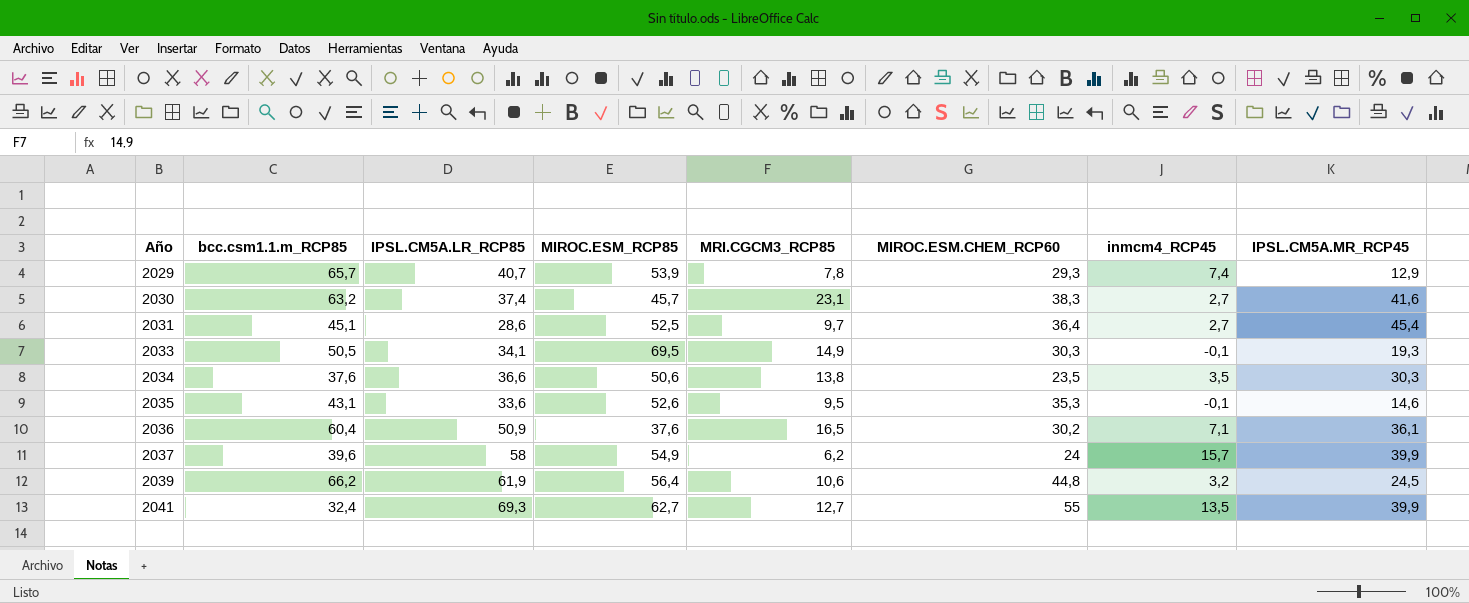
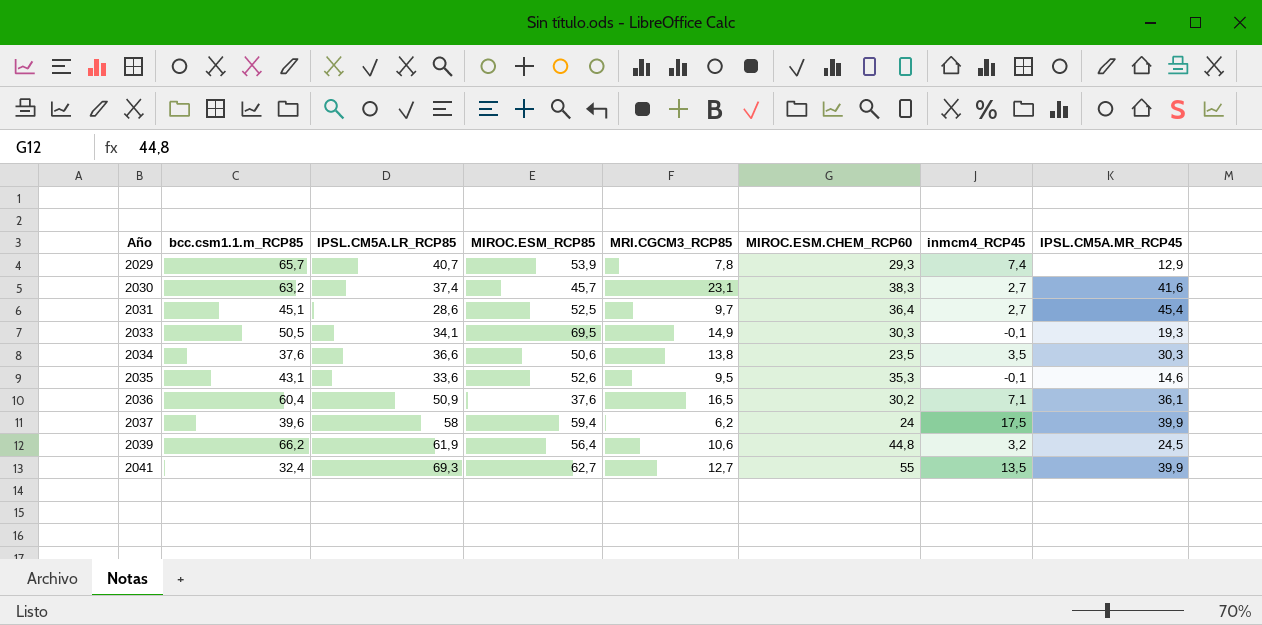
2037 | MIROC.ESM_RCP85: 54,9 -> 59,4
2037 | inmcm4_RCP45: 15,7 -> 17,5

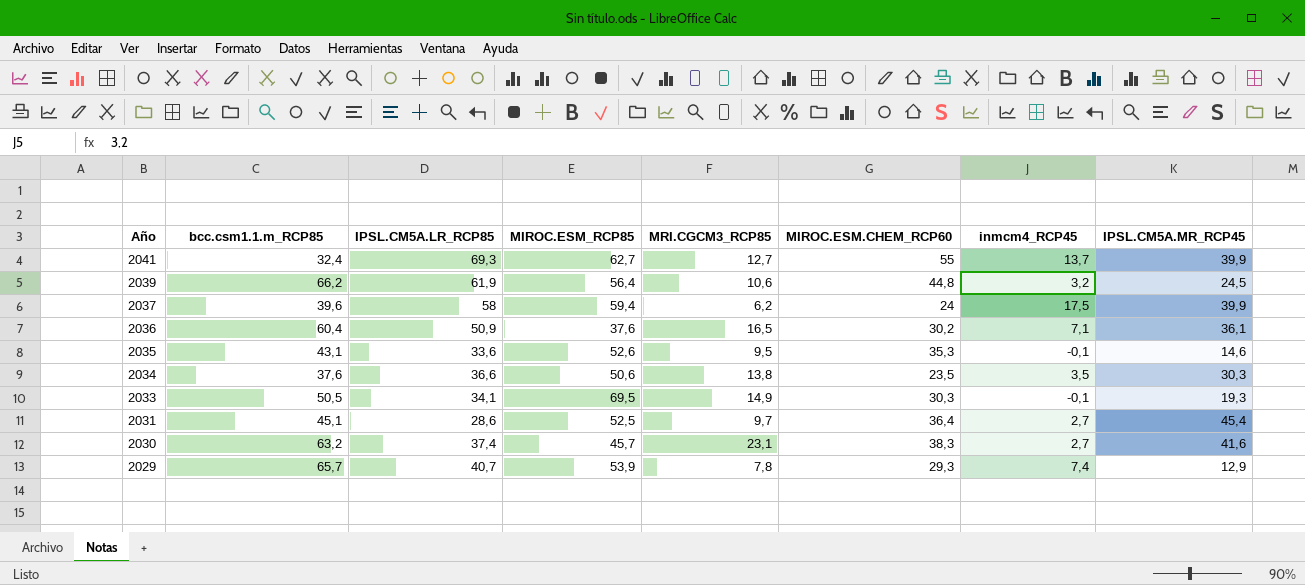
row order: Año ascending -> Año descending
2041 | inmcm4_RCP45: 13,5 -> 13,7

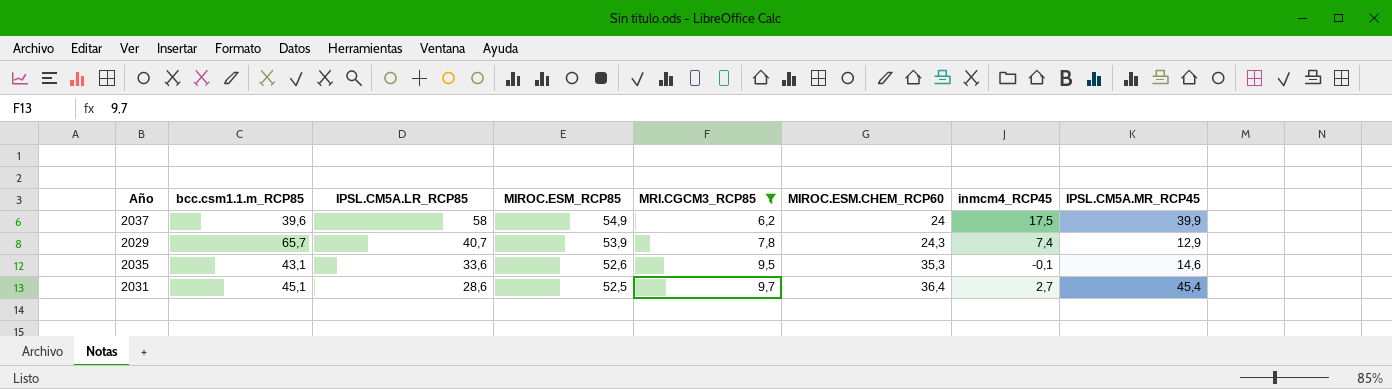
filter: none -> MRI.CGCM3_RCP85 <= 9,7
row order: Año descending -> IPSL.CM5A.LR_RCP85 descending
2037 | MIROC.ESM_RCP85: 59,4 -> 54,9
2029 | MIROC.ESM.CHEM_RCP60: 29,3 -> 24,3

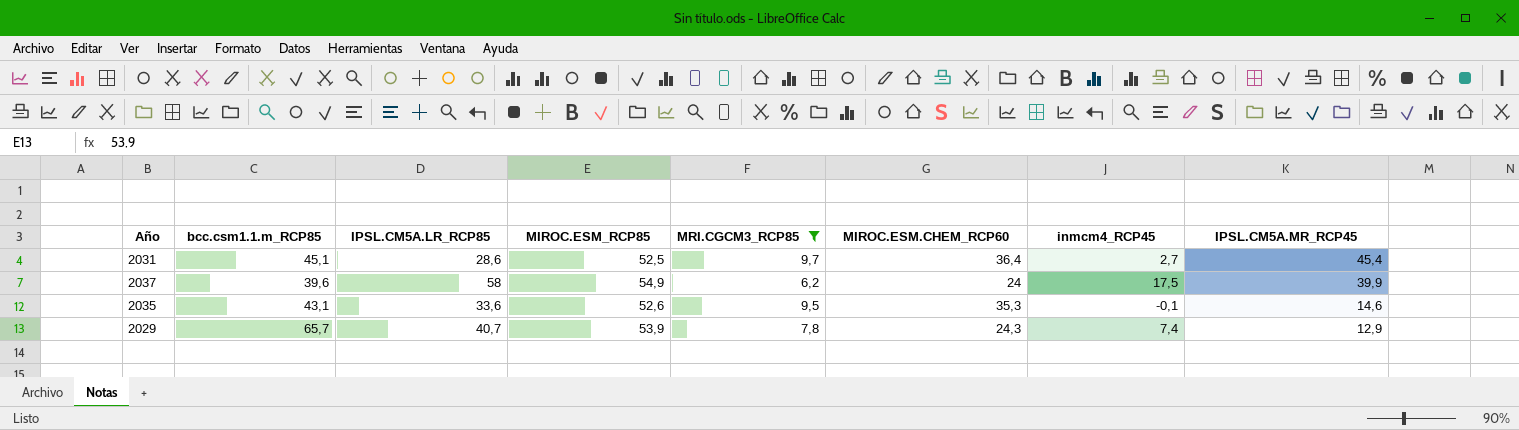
row order: IPSL.CM5A.LR_RCP85 descending -> IPSL.CM5A.MR_RCP45 descending

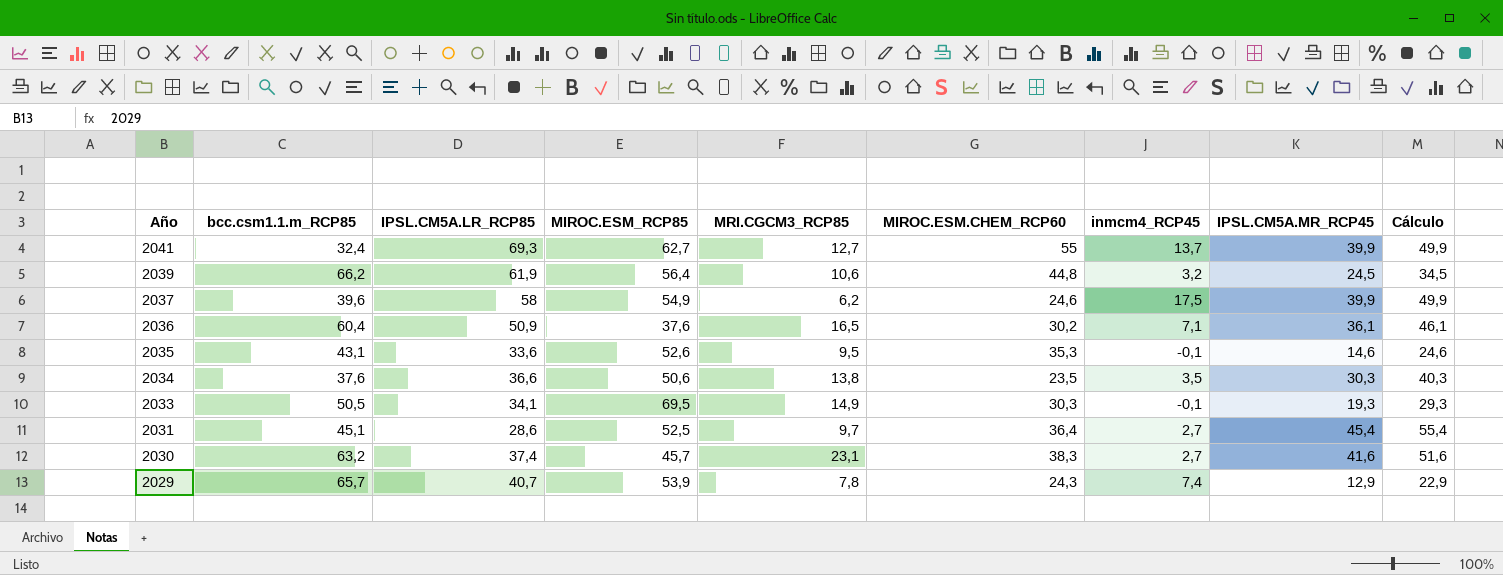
filter: MRI.CGCM3_RCP85 <= 9,7 -> none
row order: IPSL.CM5A.MR_RCP45 descending -> Año descending
column Cálculo | formula: none -> [IPSL.CM5A.MR_RCP45] + 10
2037 | MIROC.ESM.CHEM_RCP60: 24 -> 24,6

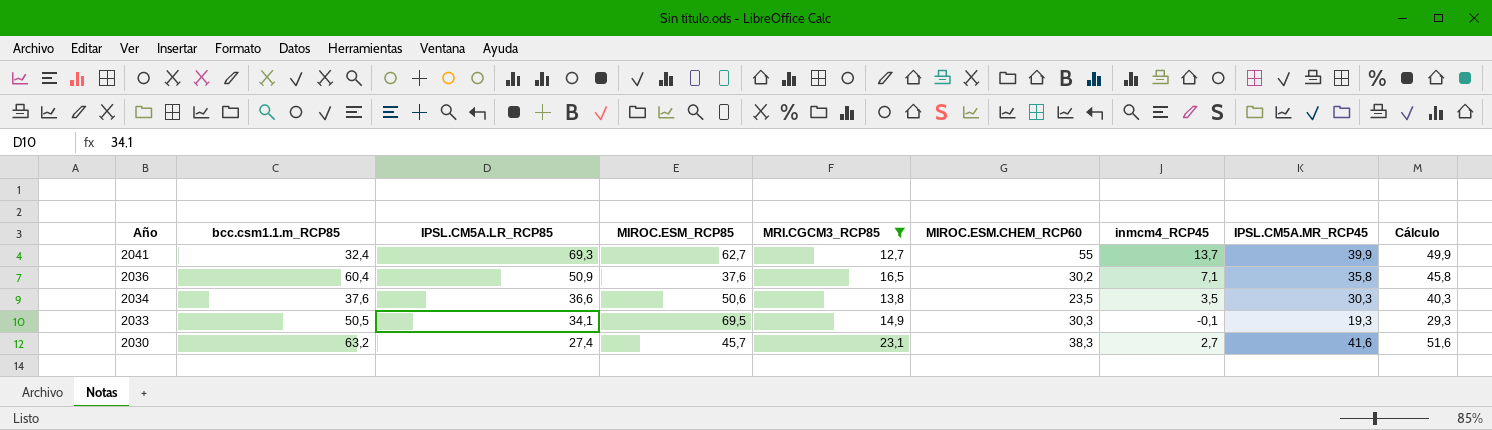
filter: none -> MRI.CGCM3_RCP85 >= 12,7
2036 | IPSL.CM5A.MR_RCP45: 36,1 -> 35,8
2036 | Cálculo: 46,1 -> 45,8
2030 | IPSL.CM5A.LR_RCP85: 37,4 -> 27,4

